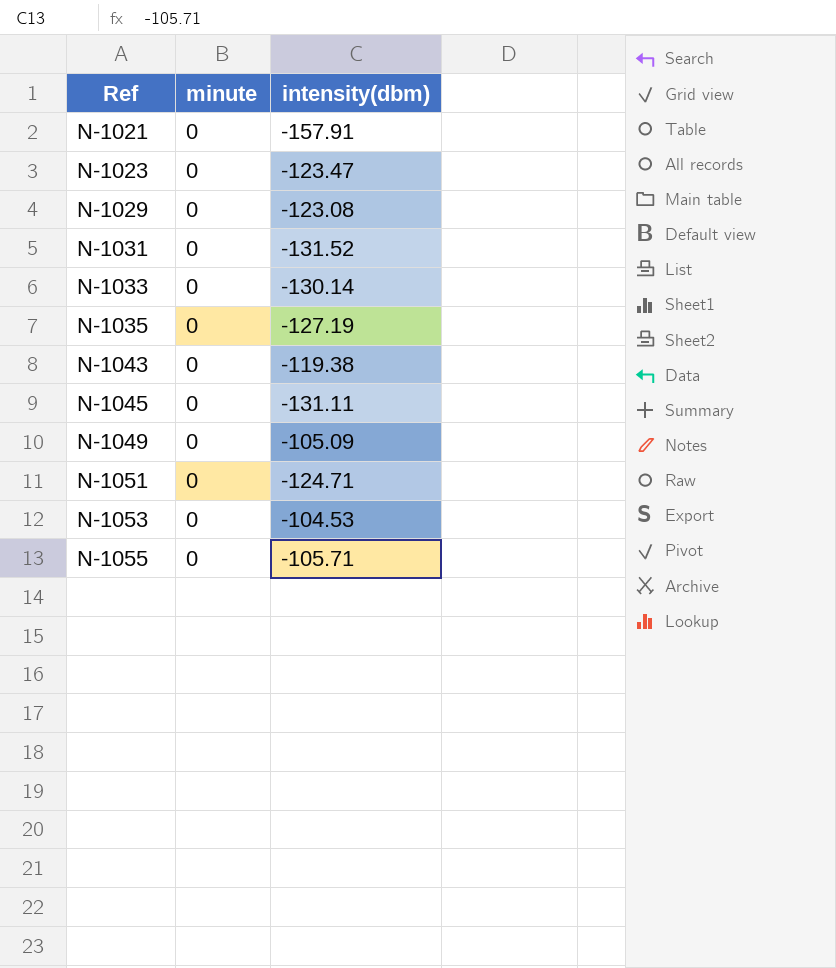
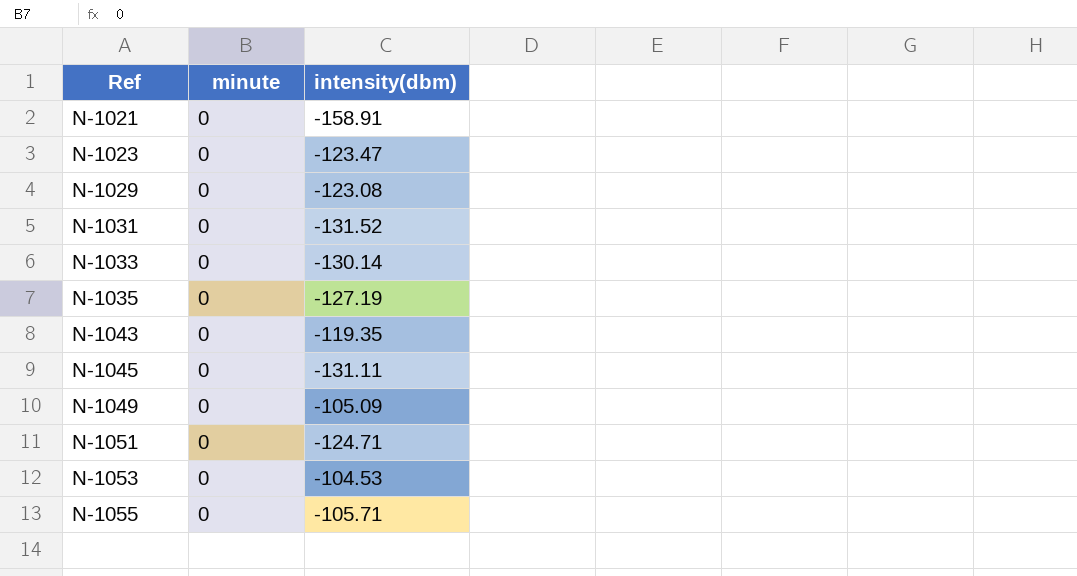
N-1021 | intensity(dbm): -157.91 -> -158.91
N-1043 | intensity(dbm): -119.38 -> -119.35

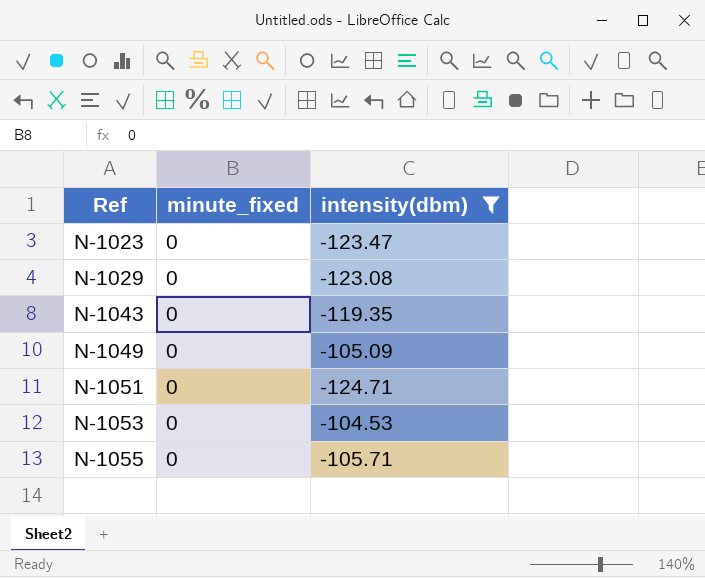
filter: none -> intensity(dbm) >= -124.71
column name: minute -> minute_fixed

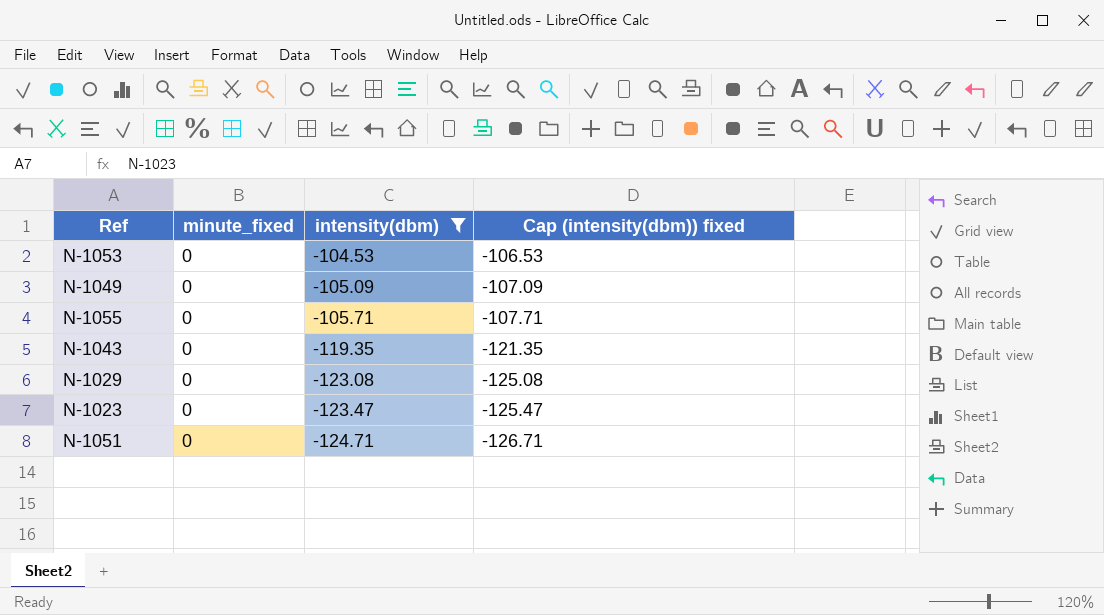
row order: Ref ascending -> intensity(dbm) descending
column Cap (intensity(dbm)) fixed | formula: none -> [intensity(dbm)] - 2

